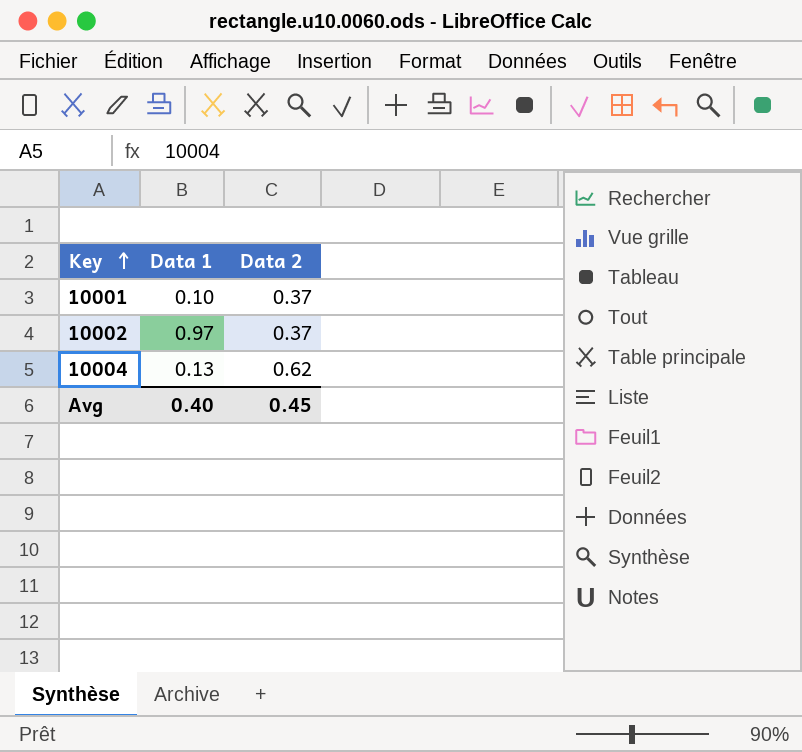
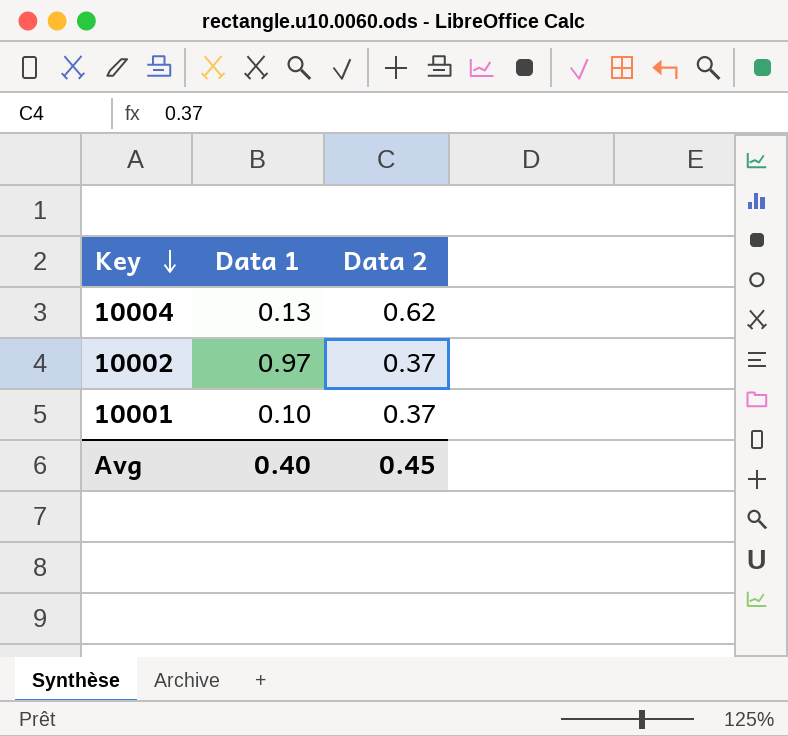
row order: Key ascending -> Key descending

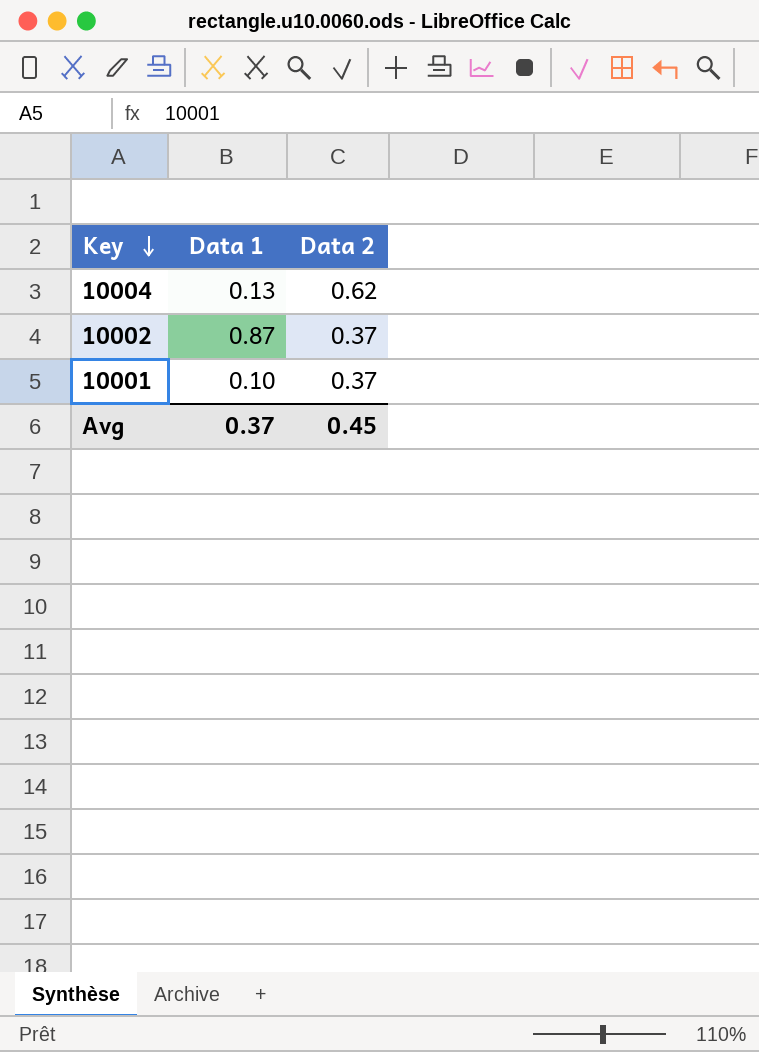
10002 | Data 1: 0.97 -> 0.87
Avg | Data 1: 0.40 -> 0.37

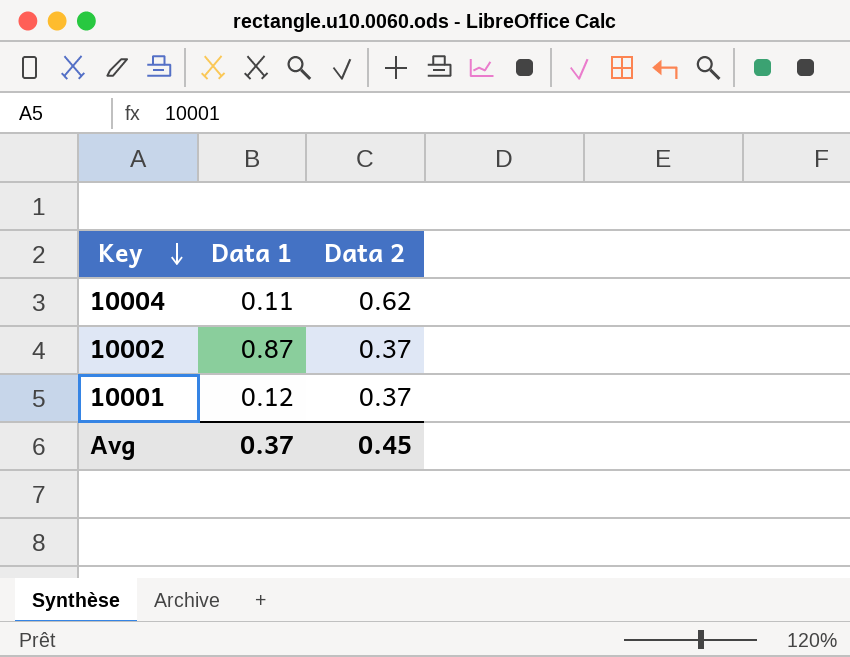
10004 | Data 1: 0.13 -> 0.11
10001 | Data 1: 0.10 -> 0.12

